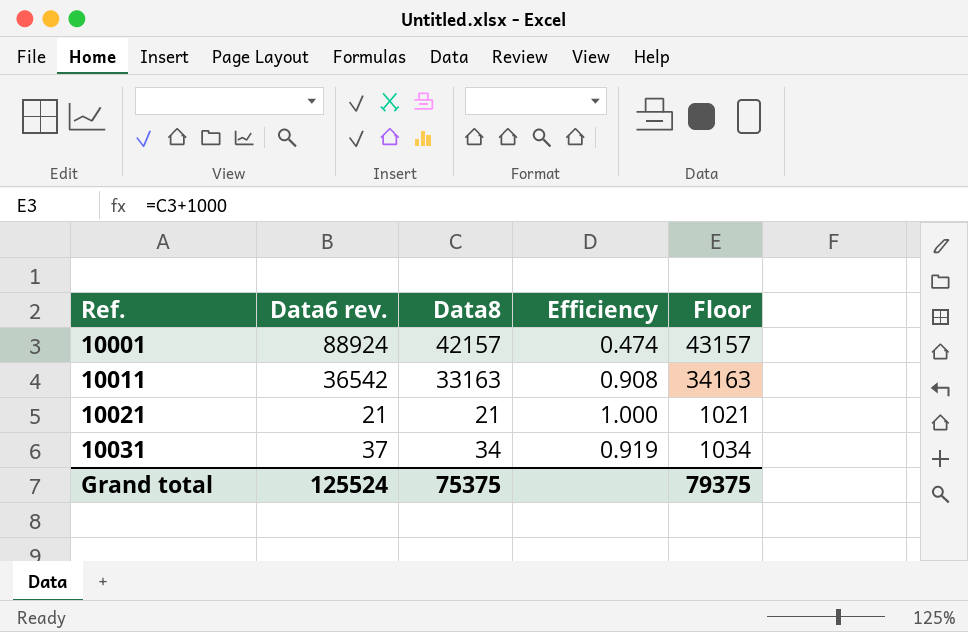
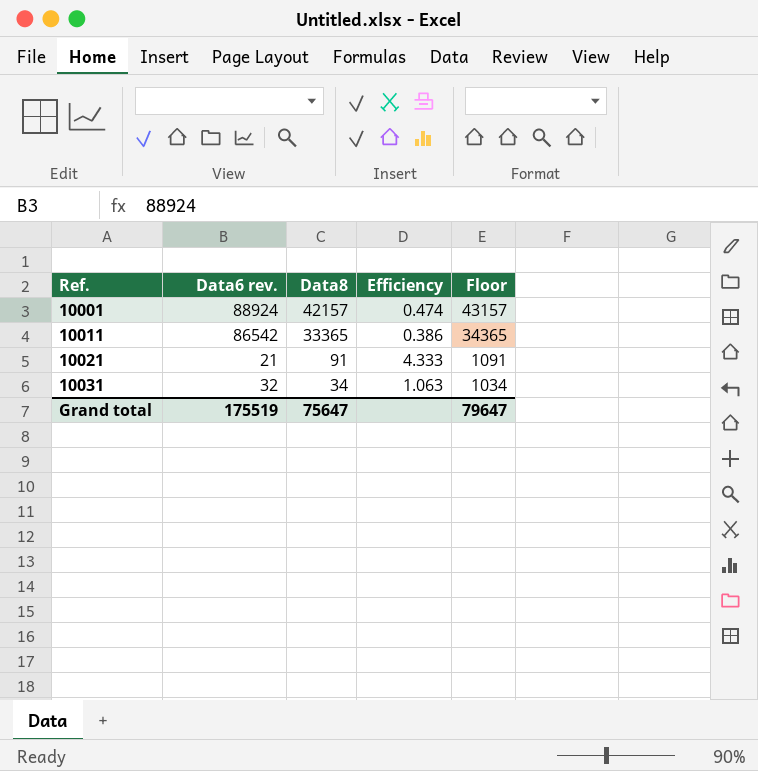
10011 | Data6 rev.: 36542 -> 86542
10011 | Data8: 33163 -> 33365
10011 | Efficiency: 0.908 -> 0.386
10011 | Floor: 34163 -> 34365
10021 | Data8: 21 -> 91
10021 | Efficiency: 1.000 -> 4.333
10021 | Floor: 1021 -> 1091
10031 | Data6 rev.: 37 -> 32
10031 | Efficiency: 0.919 -> 1.063
Grand total | Data6 rev.: 125524 -> 175519
Grand total | Data8: 75375 -> 75647
Grand total | Floor: 79375 -> 79647

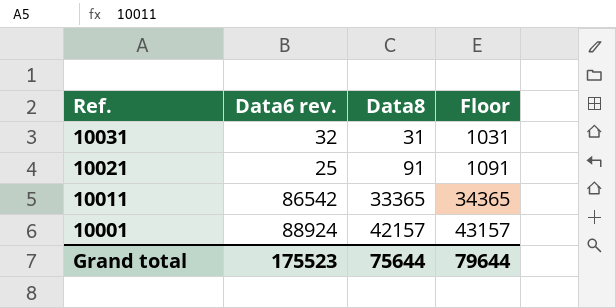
row order: Ref. ascending -> Ref. descending
column Efficiency | formula: [Data8] / [Data6 rev.] -> none
10031 | Data8: 34 -> 31
10031 | Floor: 1034 -> 1031
10021 | Data6 rev.: 21 -> 25
Grand total | Data6 rev.: 175519 -> 175523
Grand total | Data8: 75647 -> 75644
Grand total | Floor: 79647 -> 79644

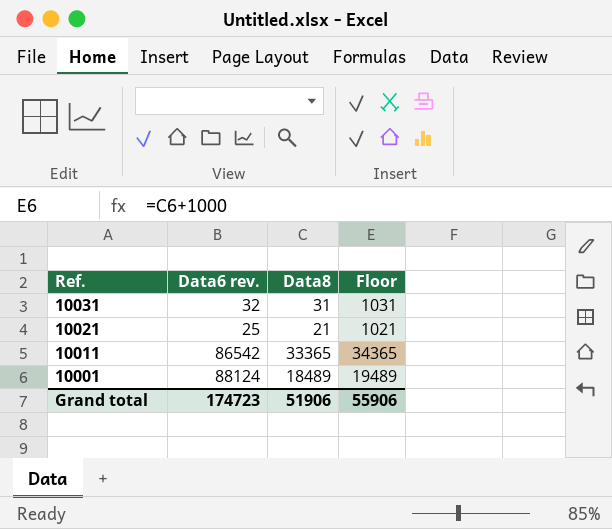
10021 | Data8: 91 -> 21
10021 | Floor: 1091 -> 1021
10001 | Data6 rev.: 88924 -> 88124
10001 | Data8: 42157 -> 18489
10001 | Floor: 43157 -> 19489
Grand total | Data6 rev.: 175523 -> 174723
Grand total | Data8: 75644 -> 51906
Grand total | Floor: 79644 -> 55906

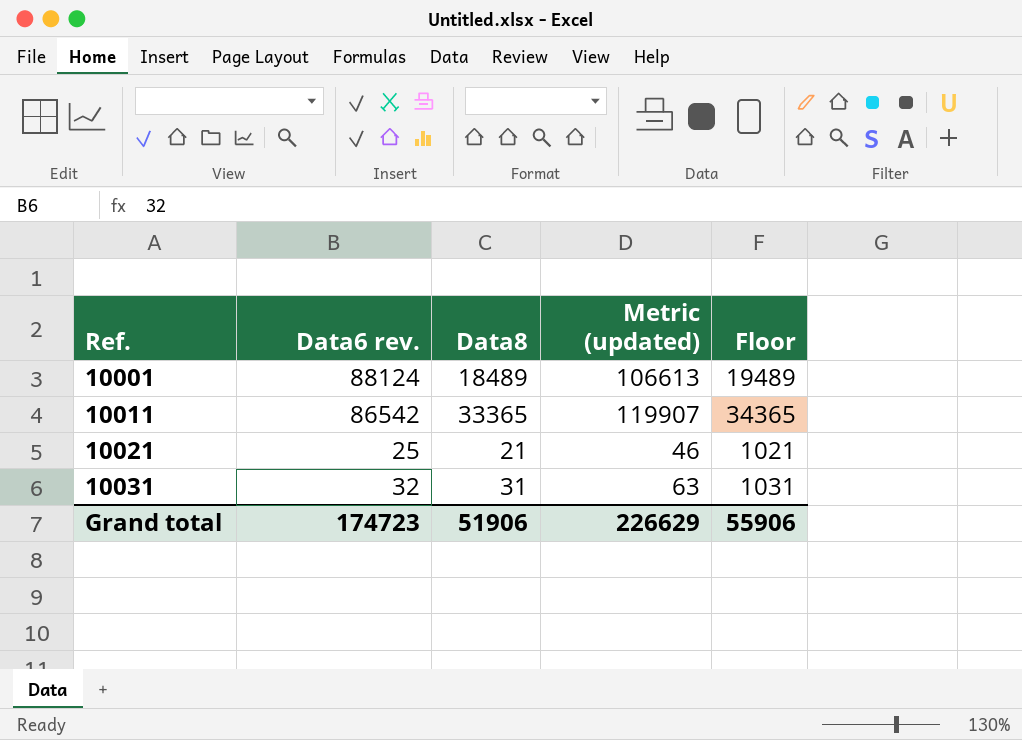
row order: Ref. descending -> Ref. ascending
column Metric (updated) | formula: none -> [Data6 rev.] + [Data8]

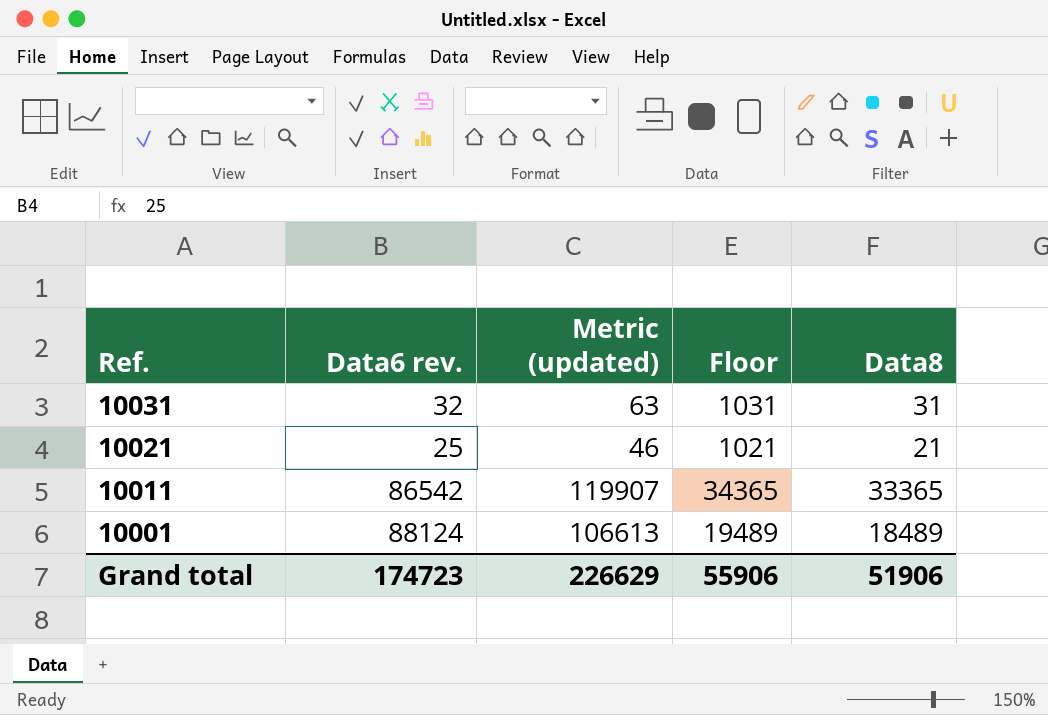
row order: Ref. ascending -> Ref. descending
column Data8 | position: 3 -> 5

